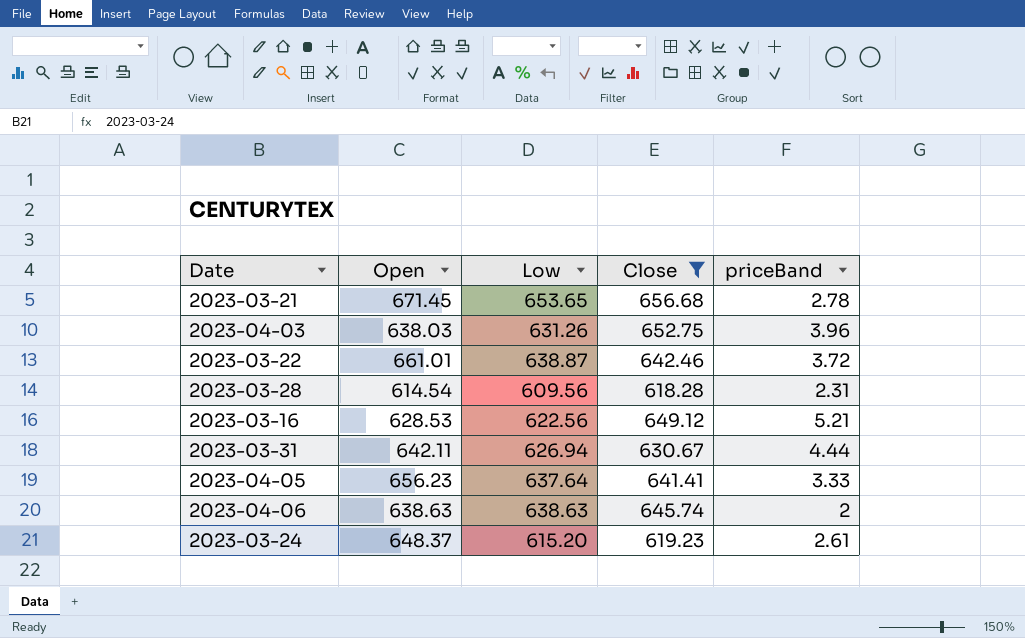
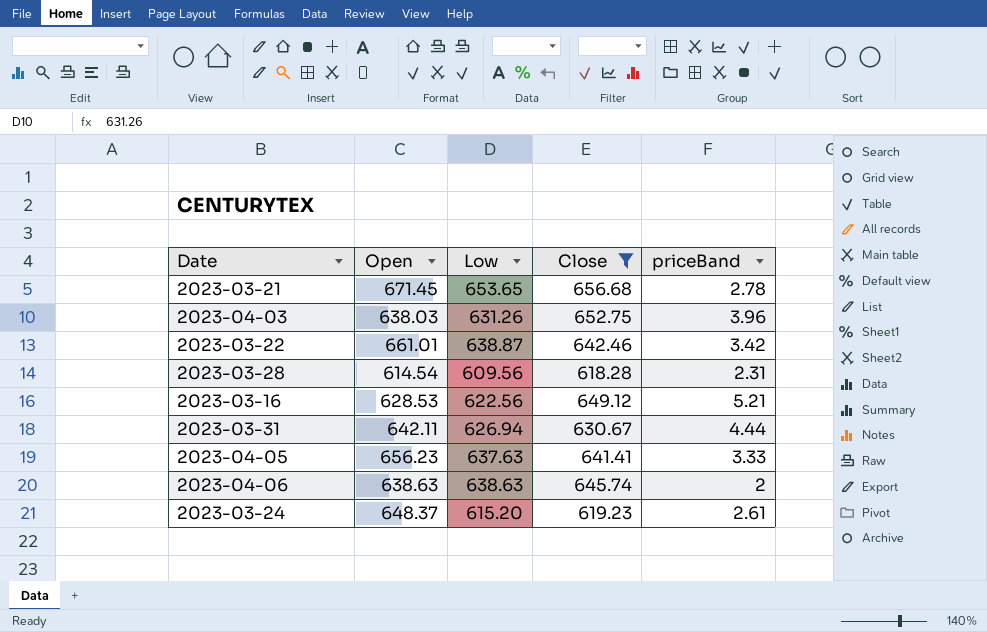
2023-03-22 | priceBand: 3.72 -> 3.42
2023-04-05 | Low: 637.64 -> 637.63

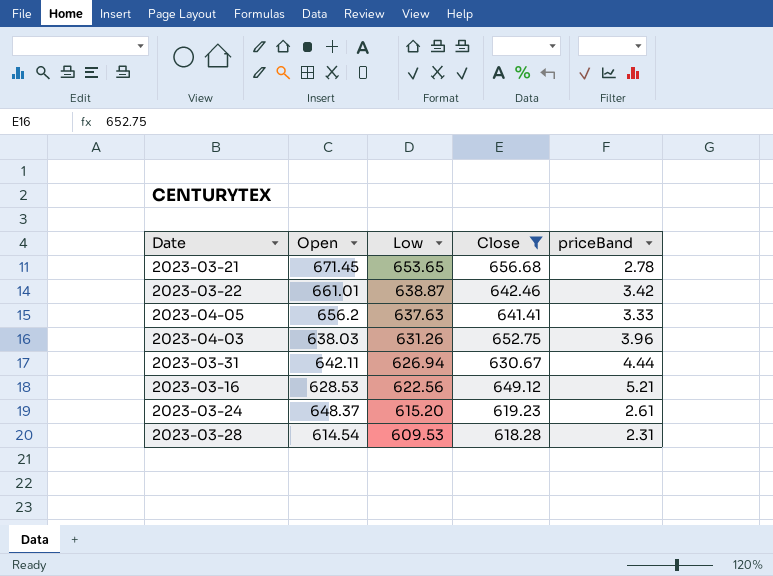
row order: none -> Low descending
row 2023-04-06: 638.63 | 638.63 | 645.74 | 2 -> none
2023-04-05 | Open: 656.23 -> 656.2
2023-03-28 | Low: 609.56 -> 609.53

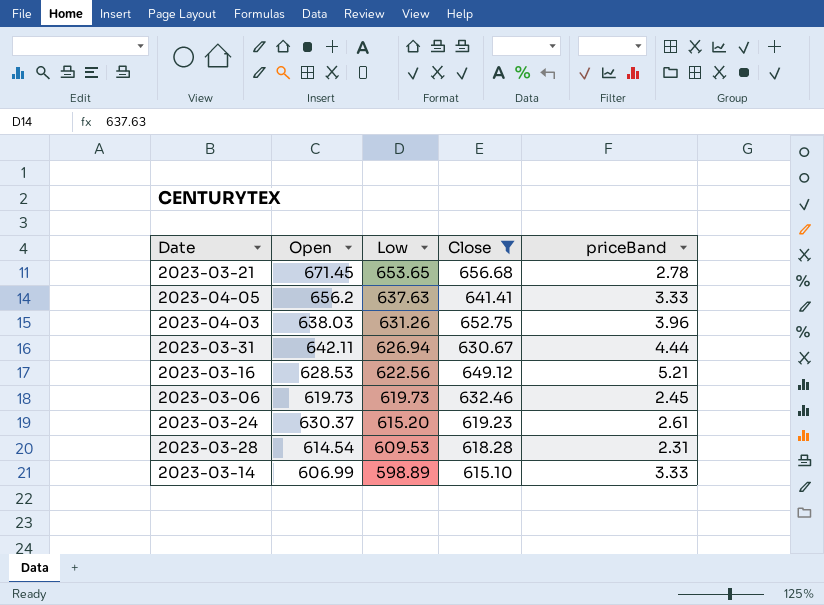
row 2023-03-22: 661.01 | 638.87 | 642.46 | 3.42 -> none
row 2023-03-06: none -> 619.73 | 619.73 | 632.46 | 2.45
2023-03-24 | Open: 648.37 -> 630.37
row 2023-03-14: none -> 606.99 | 598.89 | 615.10 | 3.33

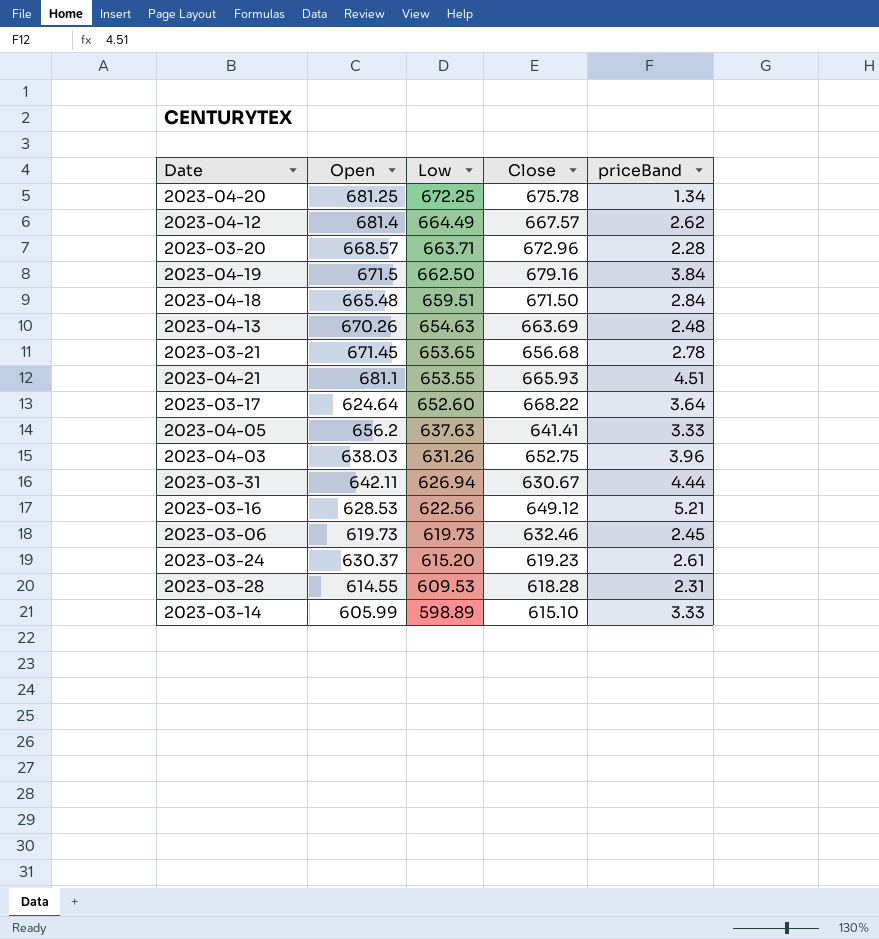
filter: Close <= 656.68 -> none
2023-03-28 | Open: 614.54 -> 614.55
2023-03-14 | Open: 606.99 -> 605.99

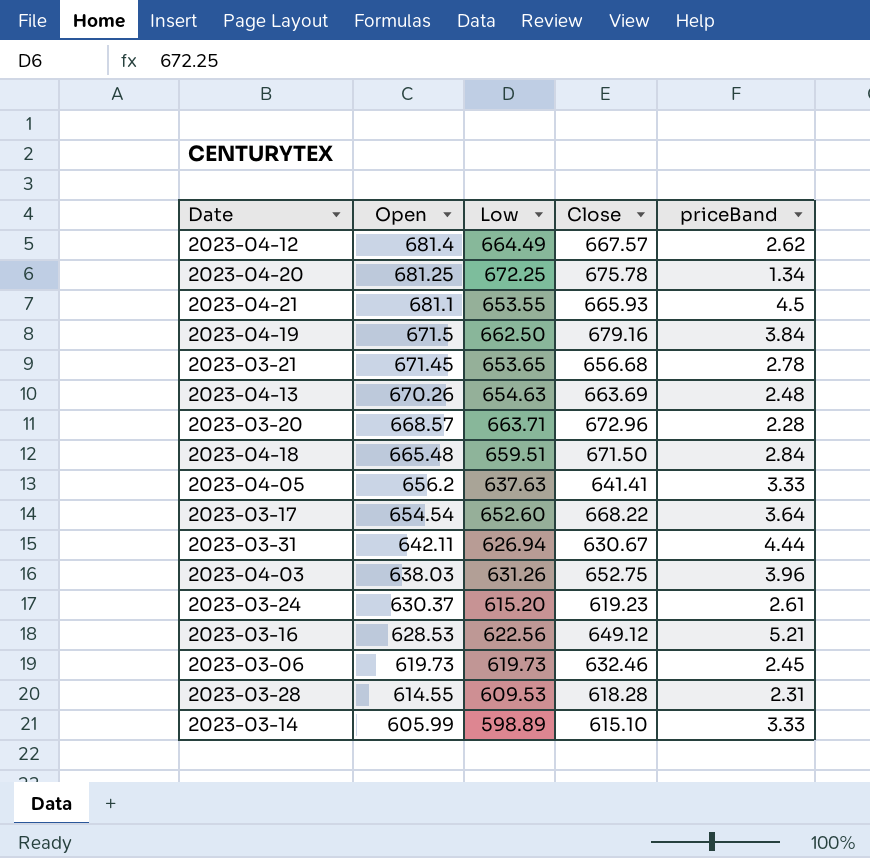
row order: Low descending -> Open descending
2023-04-21 | priceBand: 4.51 -> 4.5
2023-03-17 | Open: 624.64 -> 654.54

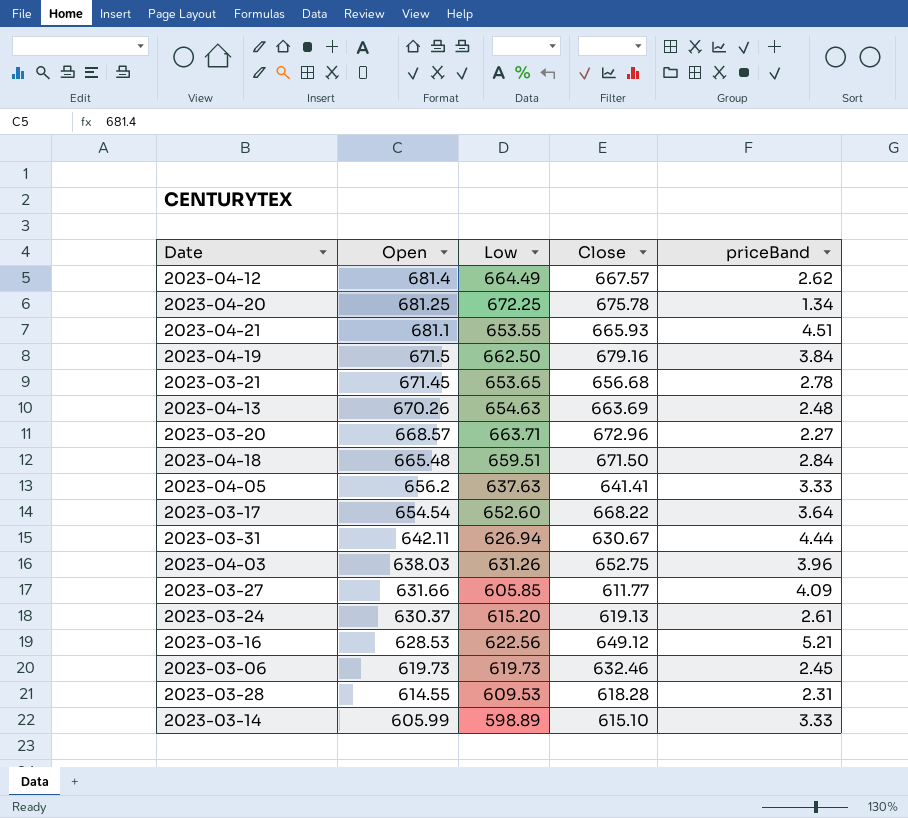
2023-04-21 | priceBand: 4.5 -> 4.51
2023-03-20 | priceBand: 2.28 -> 2.27
row 2023-03-27: none -> 631.66 | 605.85 | 611.77 | 4.09
2023-03-24 | Close: 619.23 -> 619.13

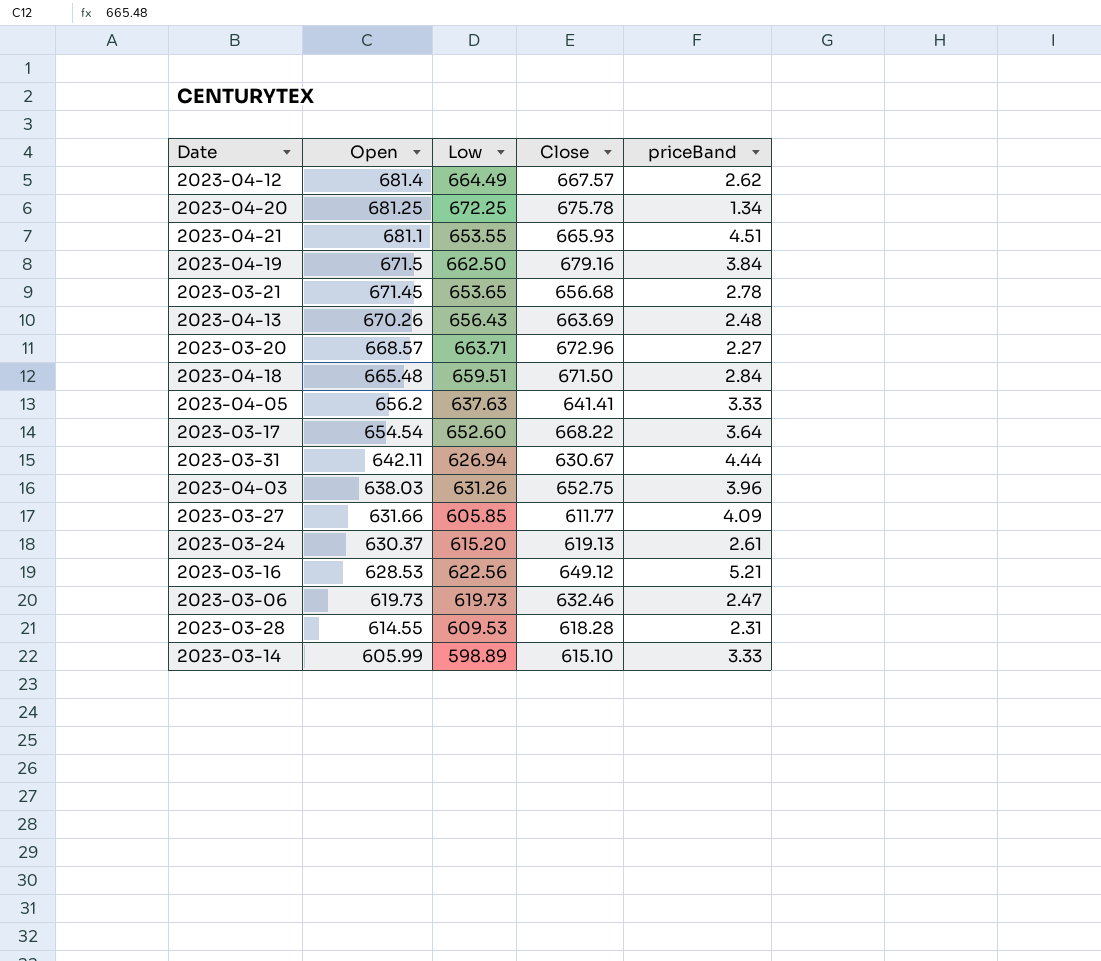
2023-04-13 | Low: 654.63 -> 656.43
2023-03-06 | priceBand: 2.45 -> 2.47

